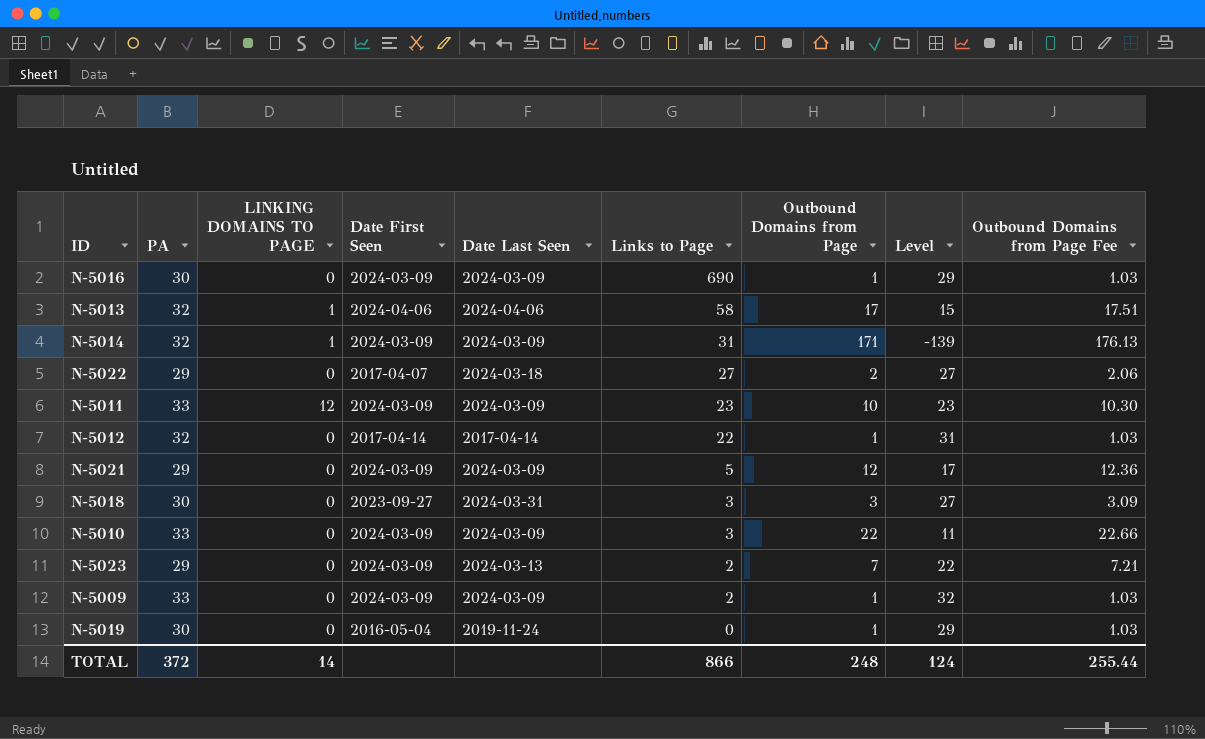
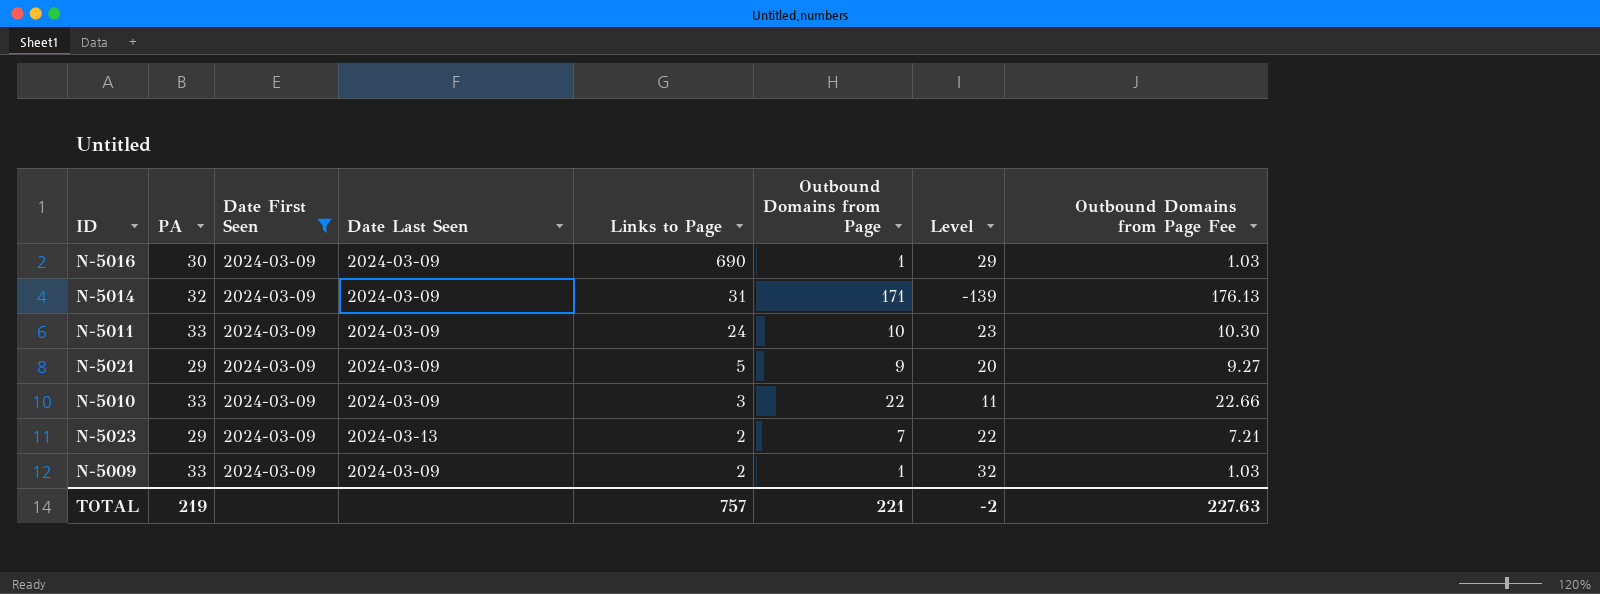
filter: none -> Date First Seen = 2024-03-09
column LINKING DOMAINS TO PAGE | position: 3 -> none
N-5011 | Links to Page: 23 -> 24
N-5021 | Outbound Domains from Page: 12 -> 9
N-5021 | Level: 17 -> 20
N-5021 | Outbound Domains from Page Fee: 12.36 -> 9.27
TOTAL | PA: 372 -> 219
TOTAL | Links to Page: 866 -> 757
TOTAL | Outbound Domains from Page: 248 -> 221
TOTAL | Level: 124 -> -2
TOTAL | Outbound Domains from Page Fee: 255.44 -> 227.63

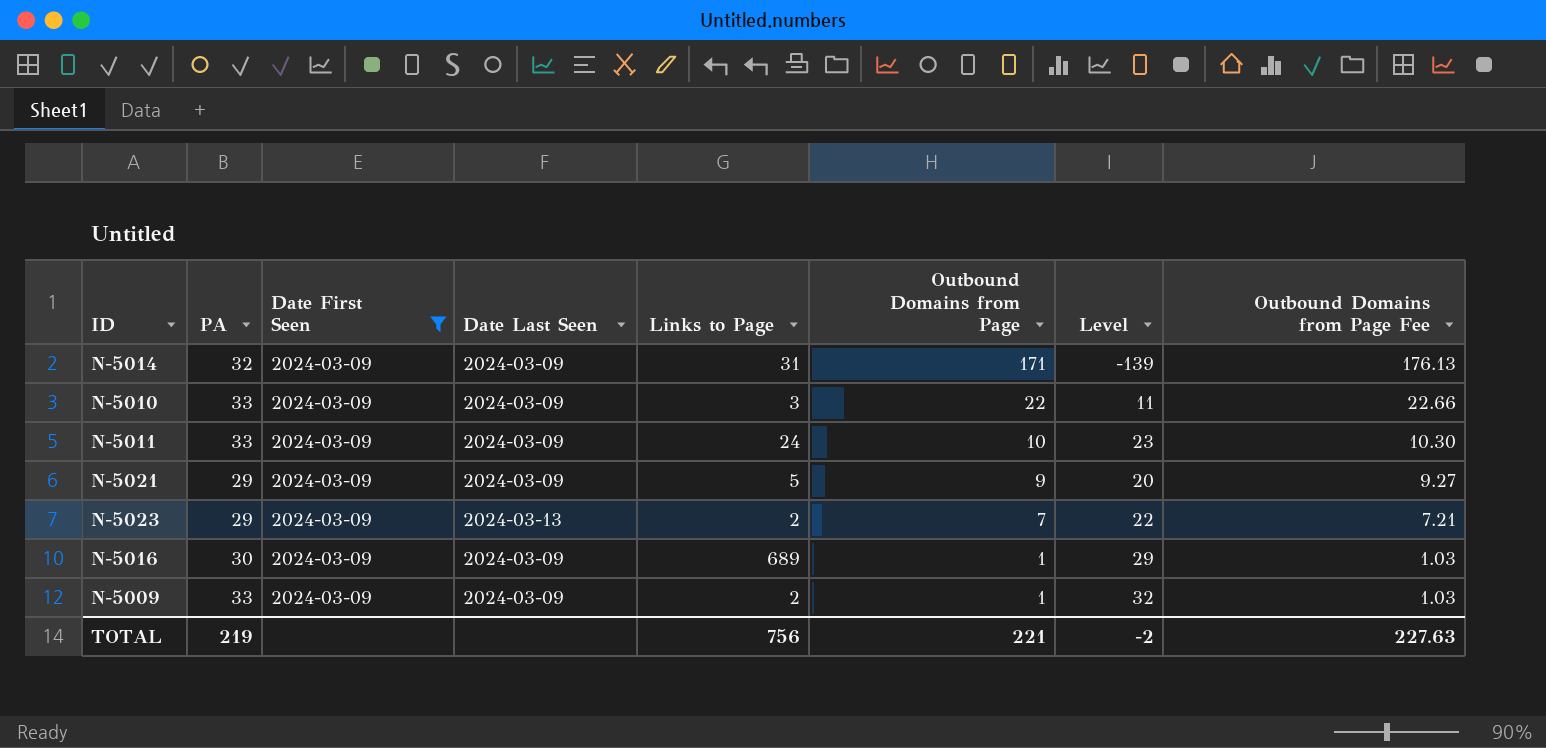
row order: Links to Page descending -> Outbound Domains from Page descending
N-5016 | Links to Page: 690 -> 689
TOTAL | Links to Page: 757 -> 756

